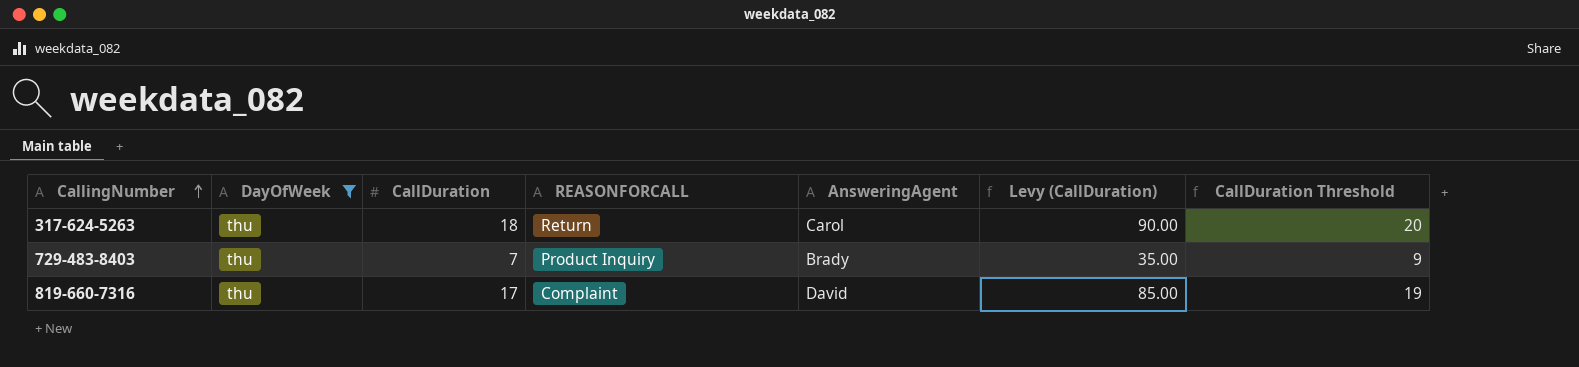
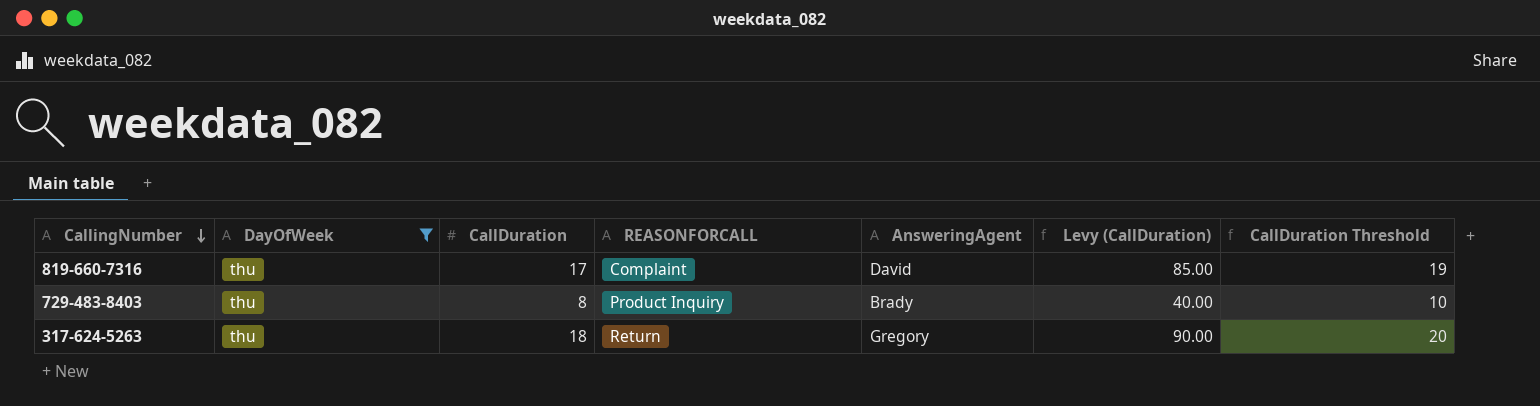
row order: CallingNumber ascending -> CallingNumber descending
729-483-8403 | CallDuration: 7 -> 8
729-483-8403 | Levy (CallDuration): 35.00 -> 40.00
729-483-8403 | CallDuration Threshold: 9 -> 10
317-624-5263 | AnsweringAgent: Carol -> Gregory

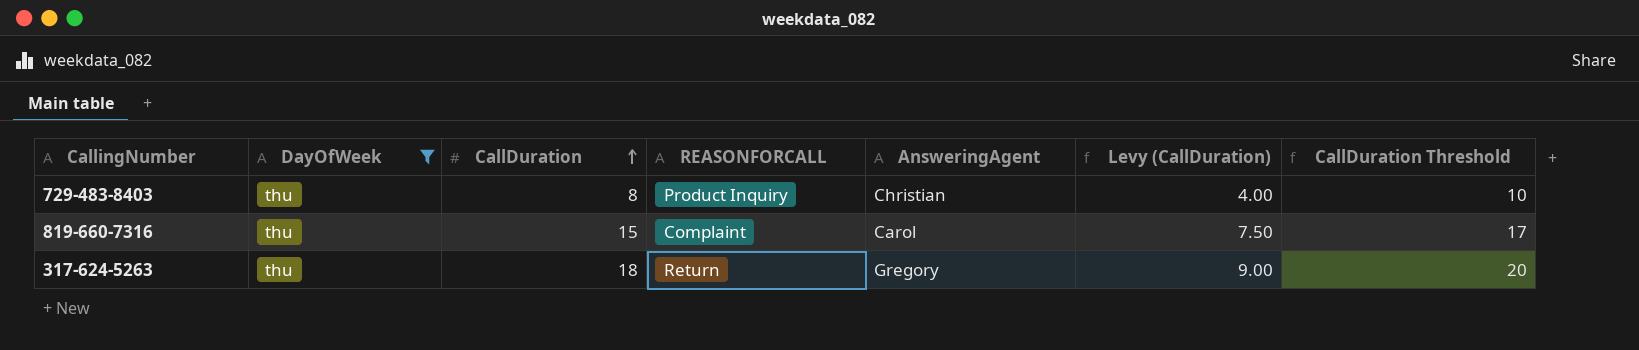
row order: CallingNumber descending -> CallDuration ascending
column Levy (CallDuration) | formula: [CallDuration] * 5 -> [CallDuration] * 0.5
729-483-8403 | AnsweringAgent: Brady -> Christian
819-660-7316 | CallDuration: 17 -> 15
819-660-7316 | AnsweringAgent: David -> Carol
819-660-7316 | CallDuration Threshold: 19 -> 17

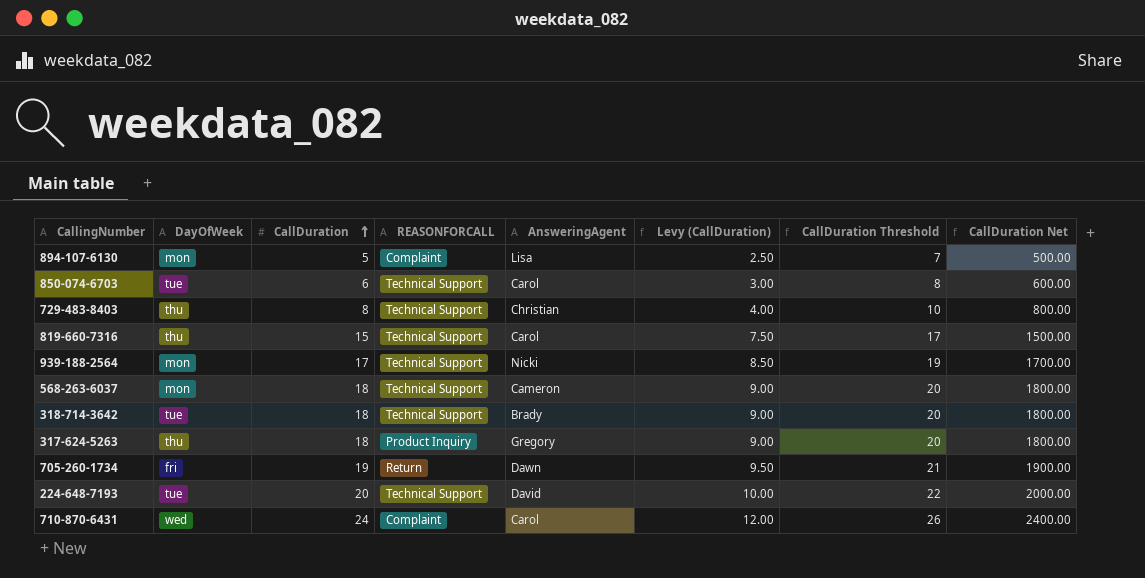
filter: DayOfWeek = thu -> none
column CallDuration Net | formula: none -> [CallDuration] * 100
729-483-8403 | REASONFORCALL: Product Inquiry -> Technical Support
819-660-7316 | REASONFORCALL: Complaint -> Technical Support
317-624-5263 | REASONFORCALL: Return -> Product Inquiry

